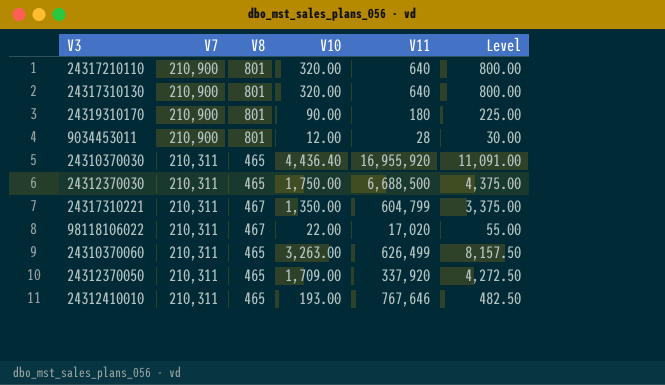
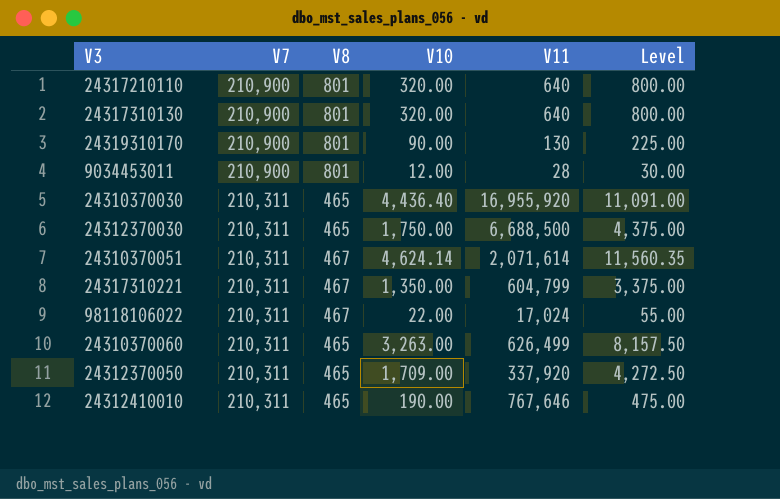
24319310170 | V11: 180 -> 130
row 24310370051: none -> 210,311 | 467 | 4,624.14 | 2,071,614 | 11,560.35
98118106022 | V11: 17,020 -> 17,024
24312410010 | V10: 193.00 -> 190.00
24312410010 | Level: 482.50 -> 475.00

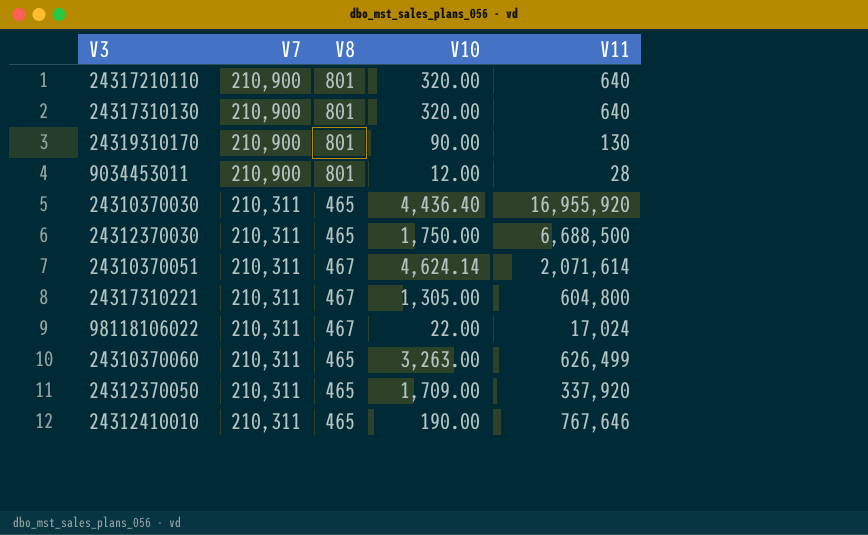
column Level | formula: [V10] * 2.5 -> none
24317310221 | V10: 1,350.00 -> 1,305.00
24317310221 | V11: 604,799 -> 604,800

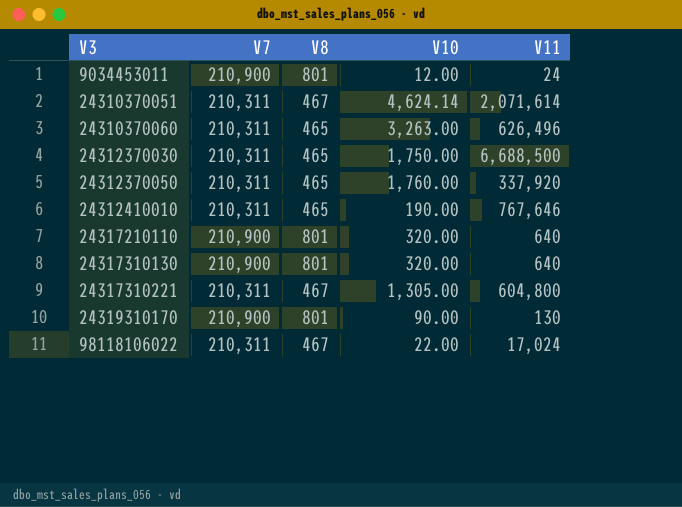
row order: V7 descending -> V3 ascending
row 24310370030: 210,311 | 465 | 4,436.40 | 16,955,920 -> none
9034453011 | V11: 28 -> 24
24310370060 | V11: 626,499 -> 626,496
24312370050 | V10: 1,709.00 -> 1,760.00

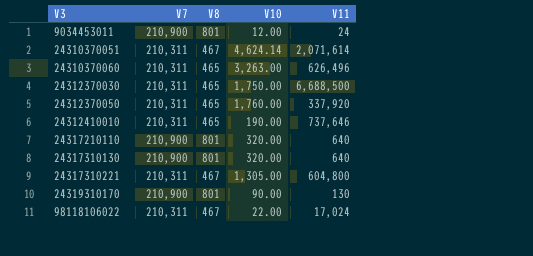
24312410010 | V11: 767,646 -> 737,646

